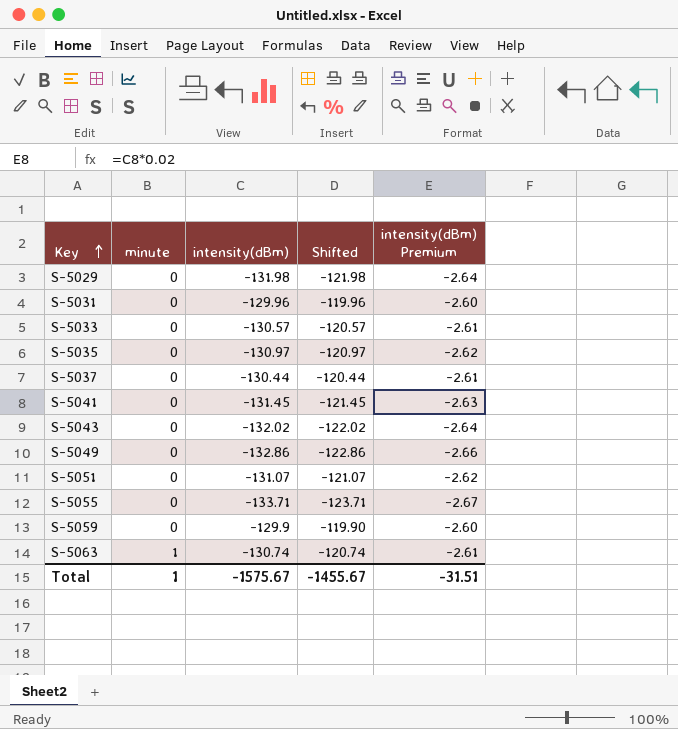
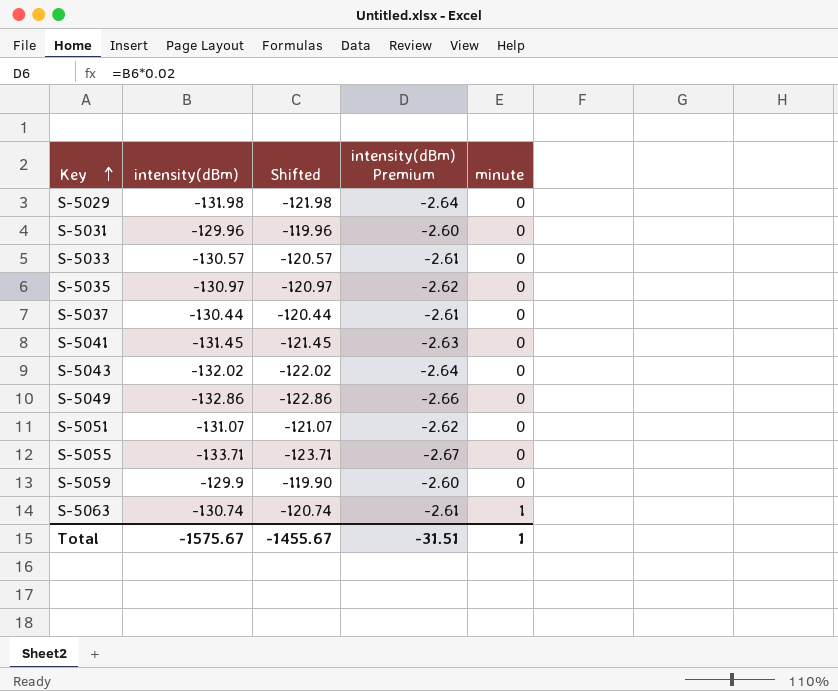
column minute | position: 2 -> 5

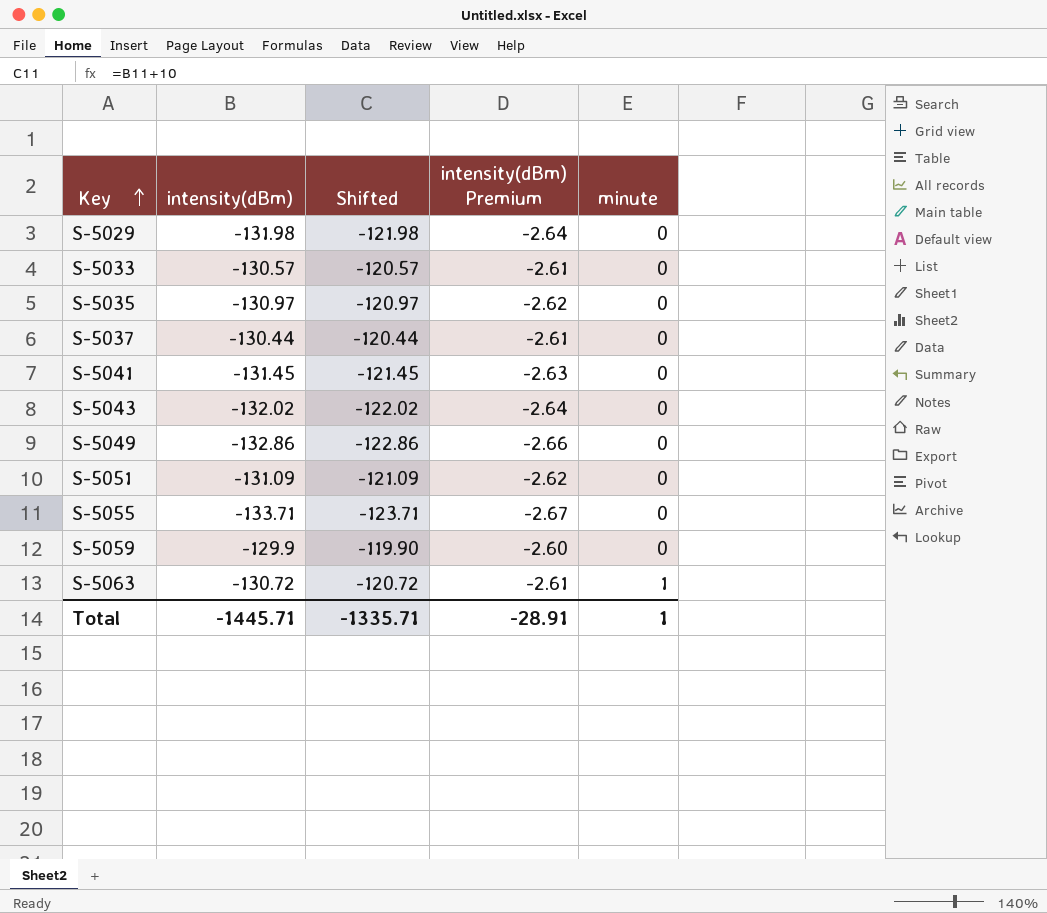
row S-5031: -129.96 | -119.96 | -2.60 | 0 -> none
S-5051 | intensity(dBm): -131.07 -> -131.09
S-5051 | Shifted: -121.07 -> -121.09
S-5063 | intensity(dBm): -130.74 -> -130.72
S-5063 | Shifted: -120.74 -> -120.72
Total | intensity(dBm): -1575.67 -> -1445.71
Total | Shifted: -1455.67 -> -1335.71
Total | intensity(dBm) Premium: -31.51 -> -28.91

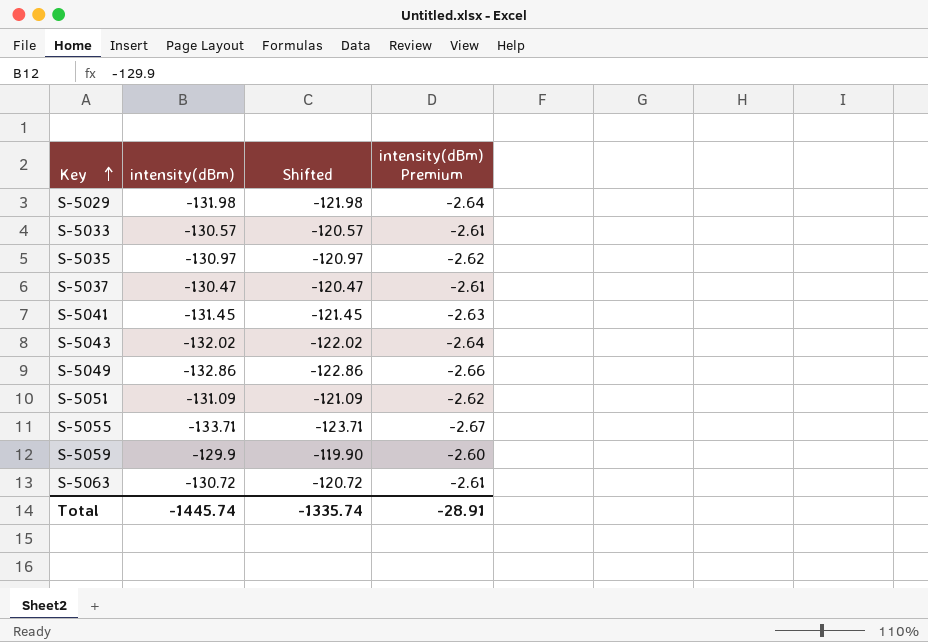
column minute | position: 5 -> none
S-5037 | intensity(dBm): -130.44 -> -130.47
S-5037 | Shifted: -120.44 -> -120.47
Total | intensity(dBm): -1445.71 -> -1445.74
Total | Shifted: -1335.71 -> -1335.74

